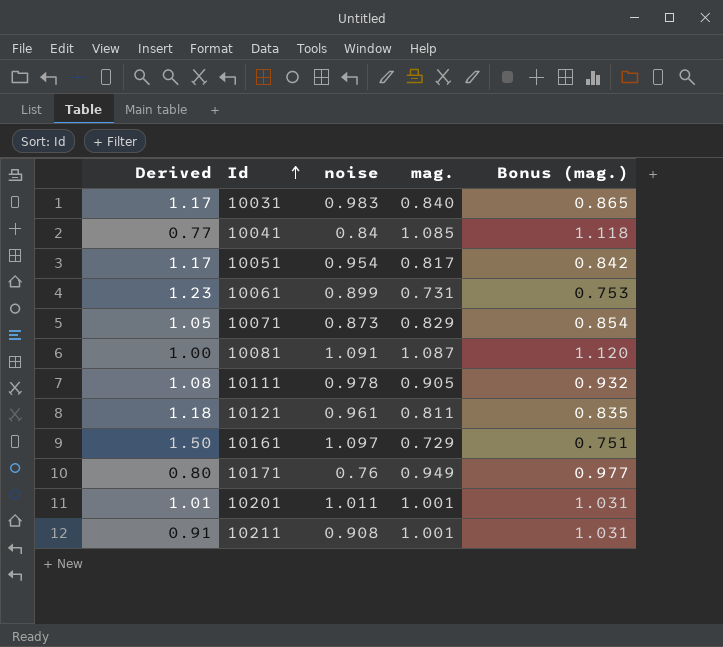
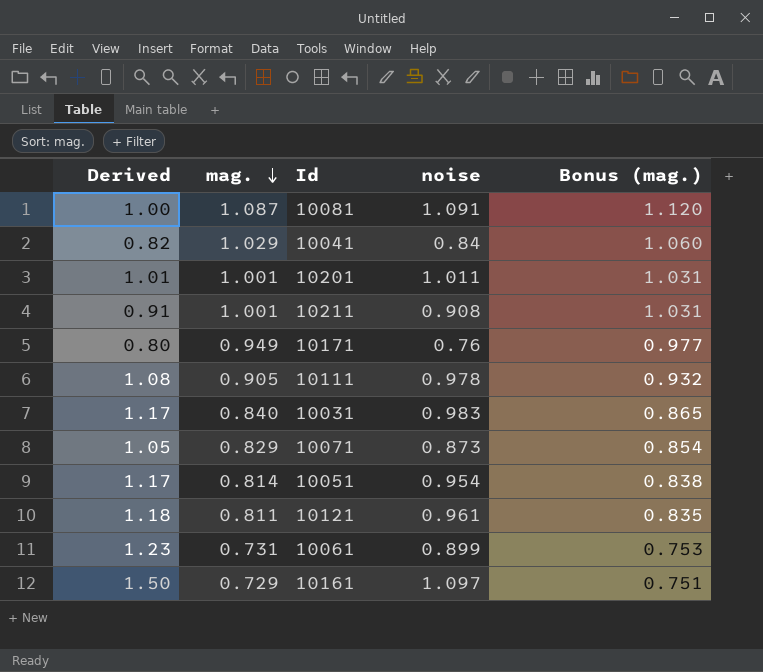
row order: Id ascending -> mag. descending
column mag. | position: 4 -> 2
10041 | Derived: 0.77 -> 0.82
10041 | mag.: 1.085 -> 1.029
10041 | Bonus (mag.): 1.118 -> 1.060
10051 | mag.: 0.817 -> 0.814
10051 | Bonus (mag.): 0.842 -> 0.838

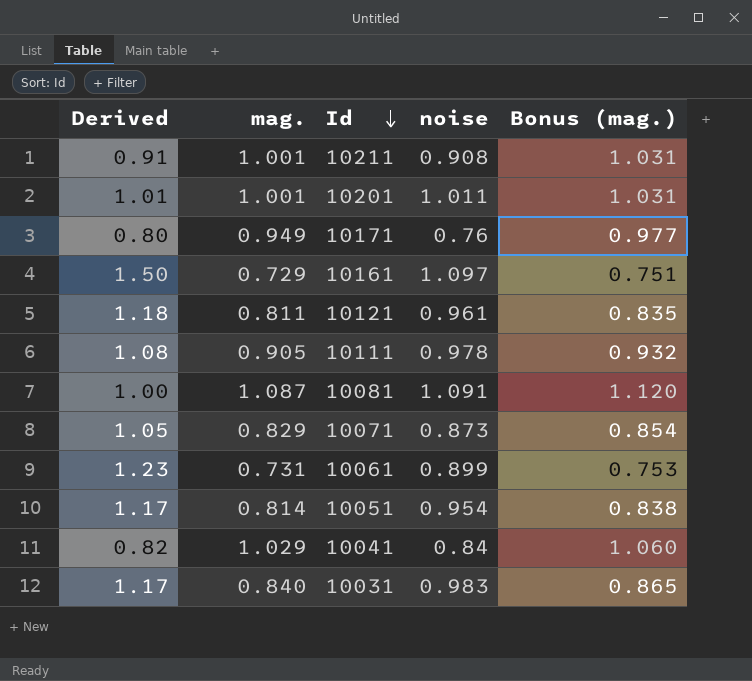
row order: mag. descending -> Id descending

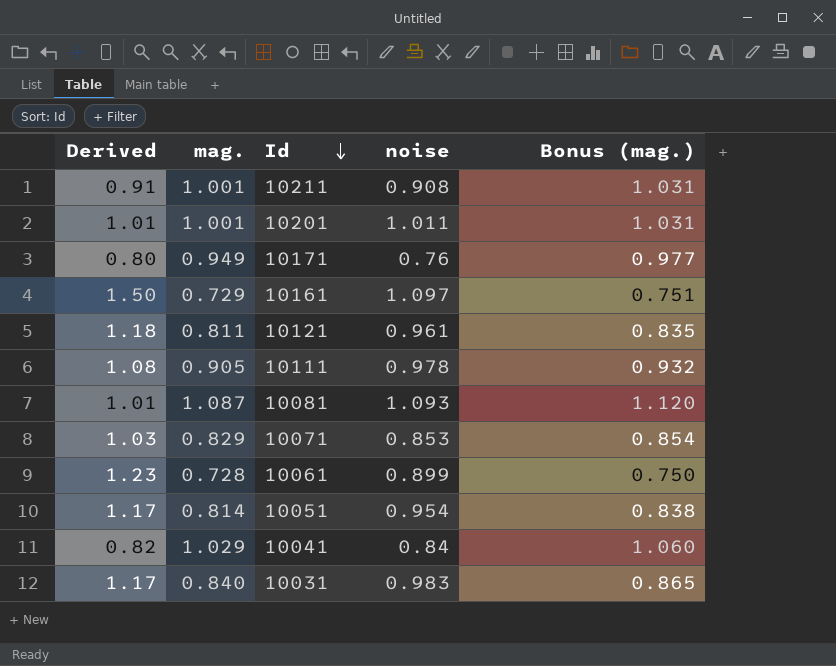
10081 | Derived: 1.00 -> 1.01
10081 | noise: 1.091 -> 1.093
10071 | Derived: 1.05 -> 1.03
10071 | noise: 0.873 -> 0.853
10061 | mag.: 0.731 -> 0.728
10061 | Bonus (mag.): 0.753 -> 0.750

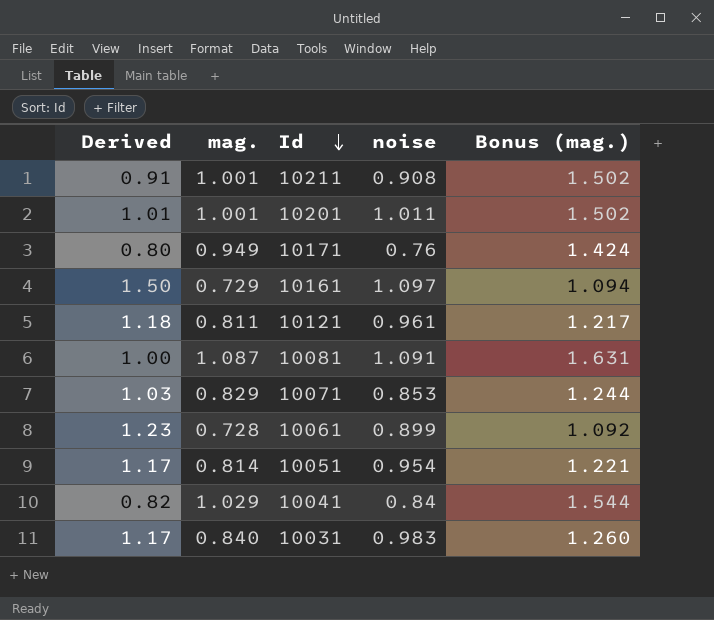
column Bonus (mag.) | formula: [mag.] * 1.03 -> [mag.] * 1.5
row 10111: 1.08 | 0.905 | 0.978 | 0.932 -> none
10081 | Derived: 1.01 -> 1.00
10081 | noise: 1.093 -> 1.091

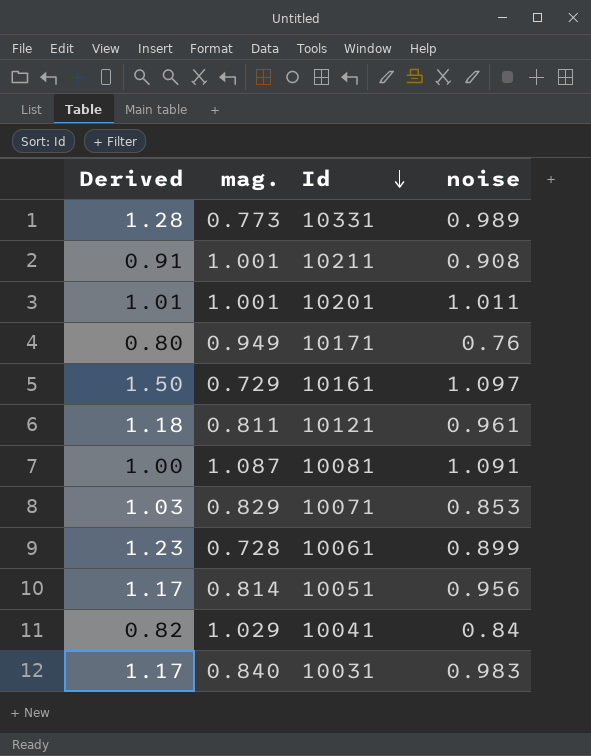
column Bonus (mag.) | formula: [mag.] * 1.5 -> none
row 10331: none -> 1.28 | 0.773 | 0.989
10051 | noise: 0.954 -> 0.956

